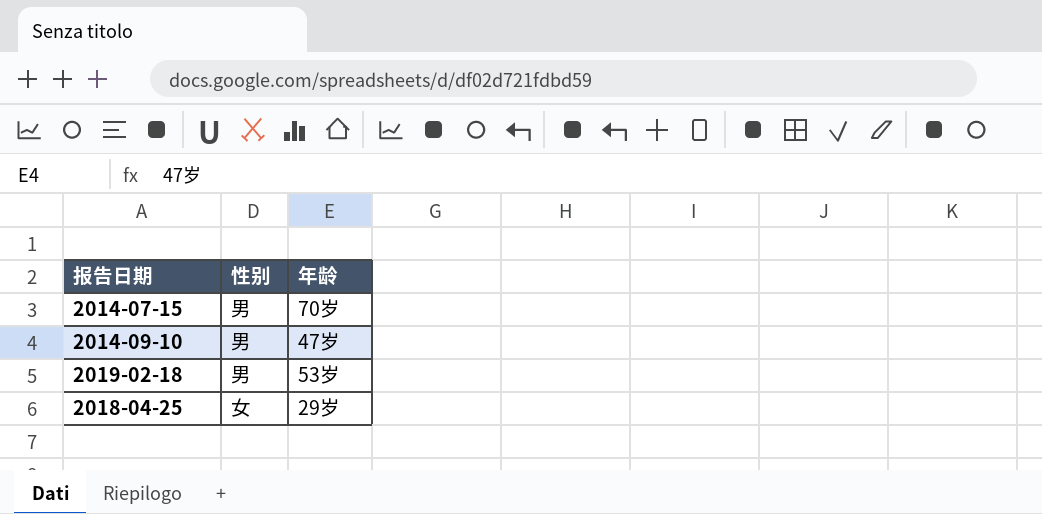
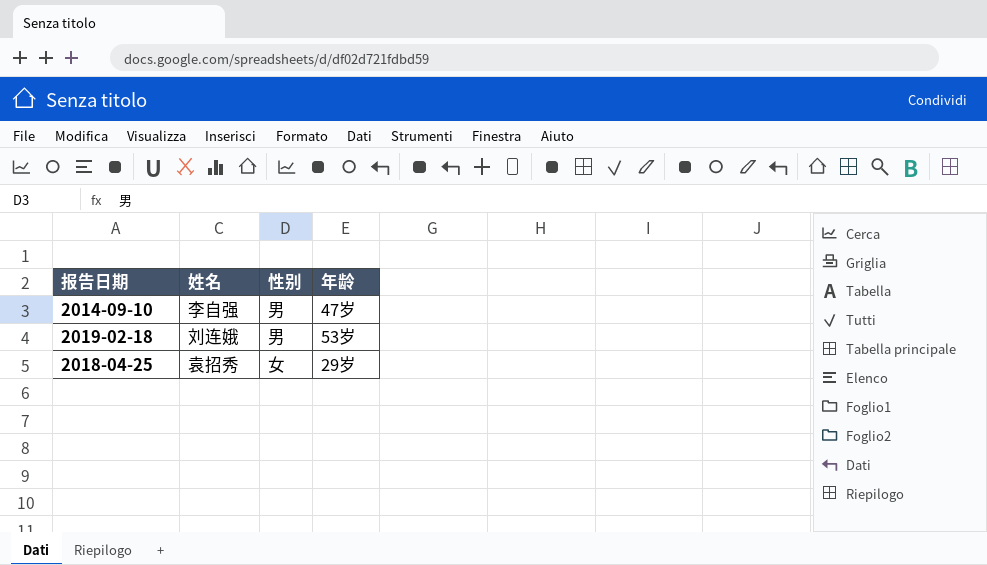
column 姓名 | position: none -> 2
row 2014-07-15: 男 | 70岁 -> none

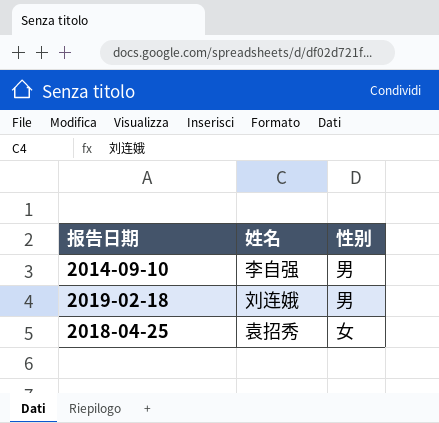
column 年龄 | position: 4 -> none

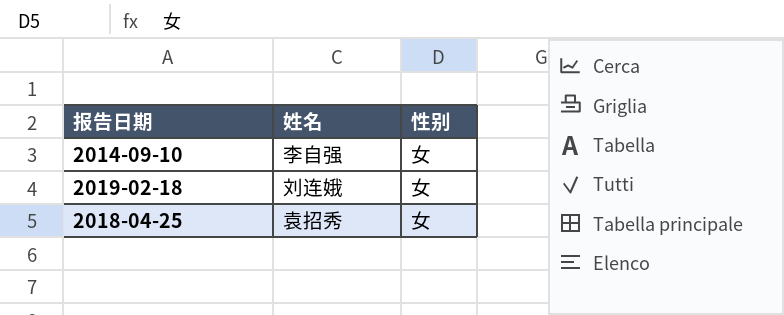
2014-09-10 | 性别: 男 -> 女
2019-02-18 | 性别: 男 -> 女

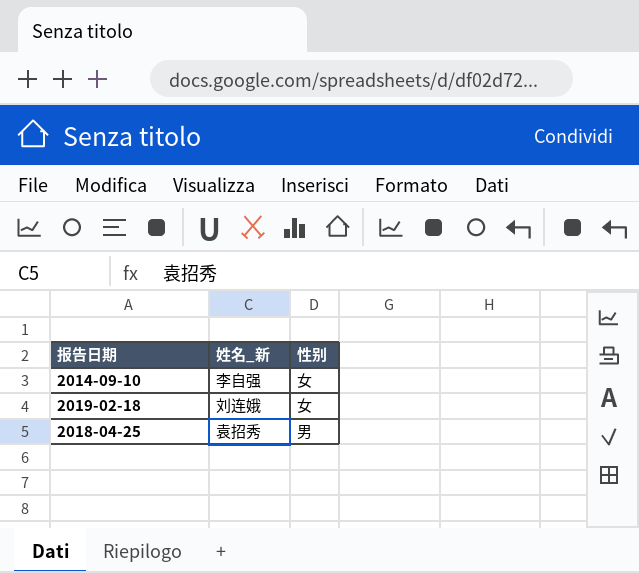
column name: 姓名 -> 姓名_新
2018-04-25 | 性别: 女 -> 男

